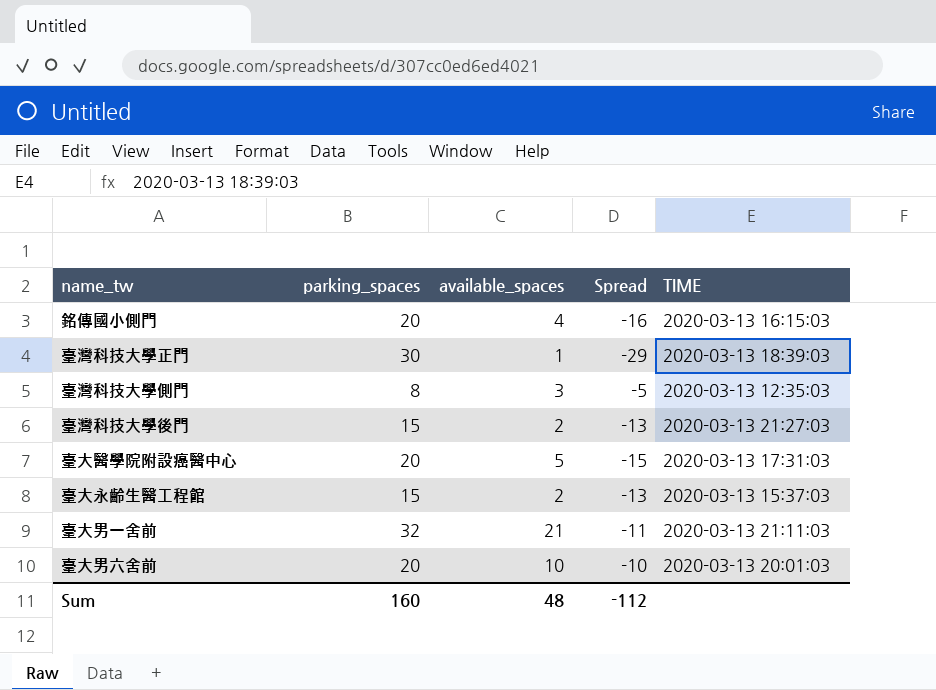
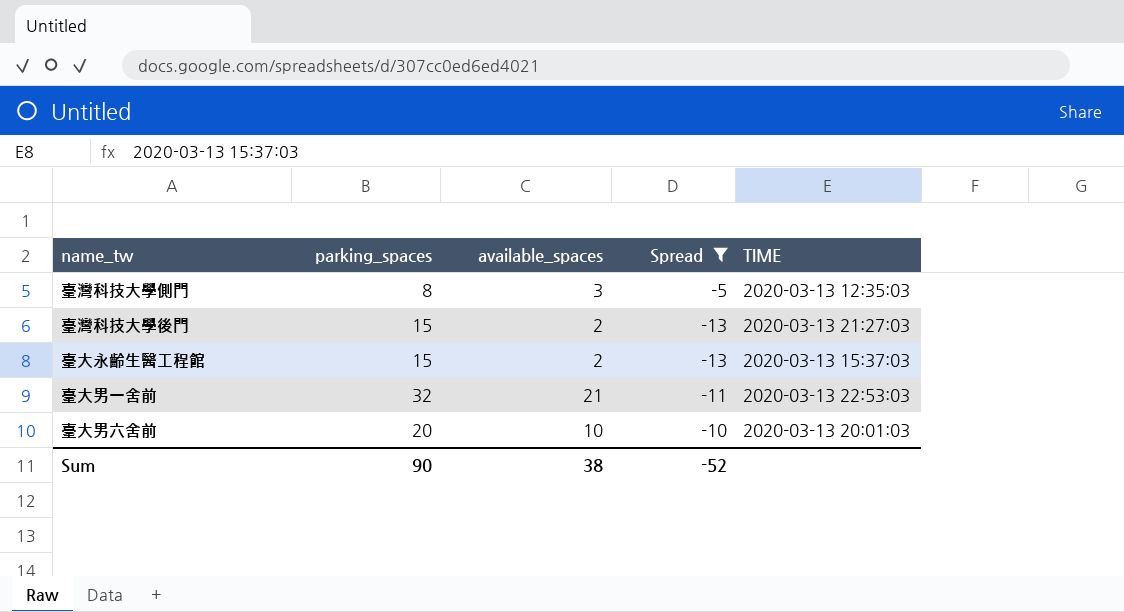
filter: none -> Spread >= -13
臺大男一舍前 | TIME: 2020-03-13 21:11:03 -> 2020-03-13 22:53:03
Sum | parking_spaces: 160 -> 90
Sum | available_spaces: 48 -> 38
Sum | Spread: -112 -> -52

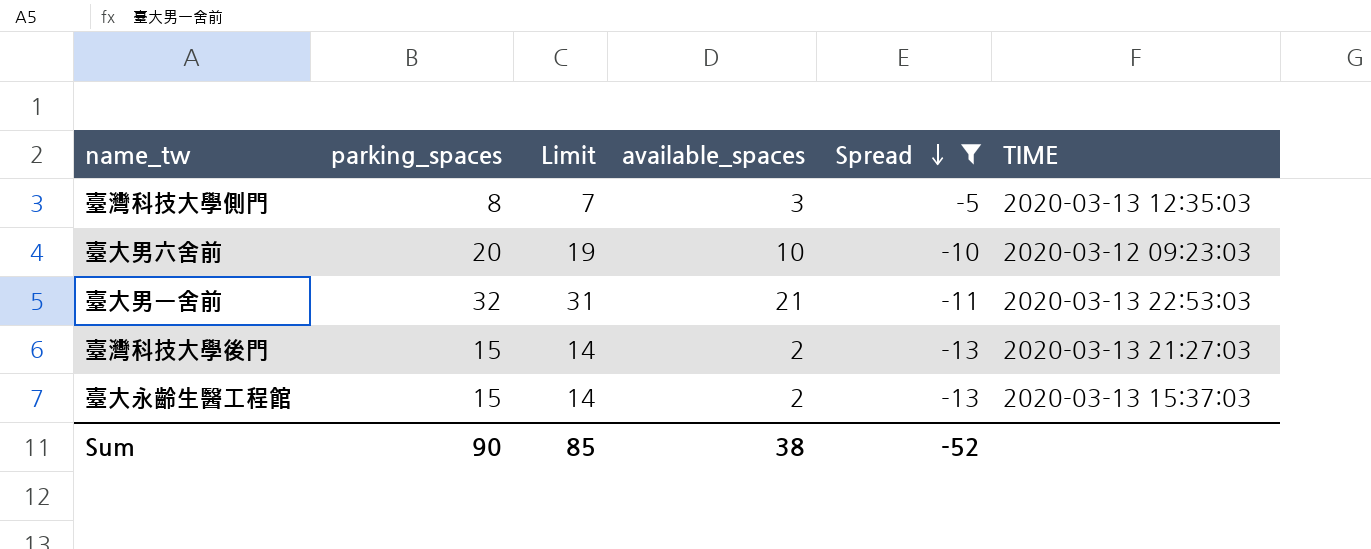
row order: none -> Spread descending
column Limit | formula: none -> [parking_spaces] - 1
臺大男六舍前 | TIME: 2020-03-13 20:01:03 -> 2020-03-12 09:23:03

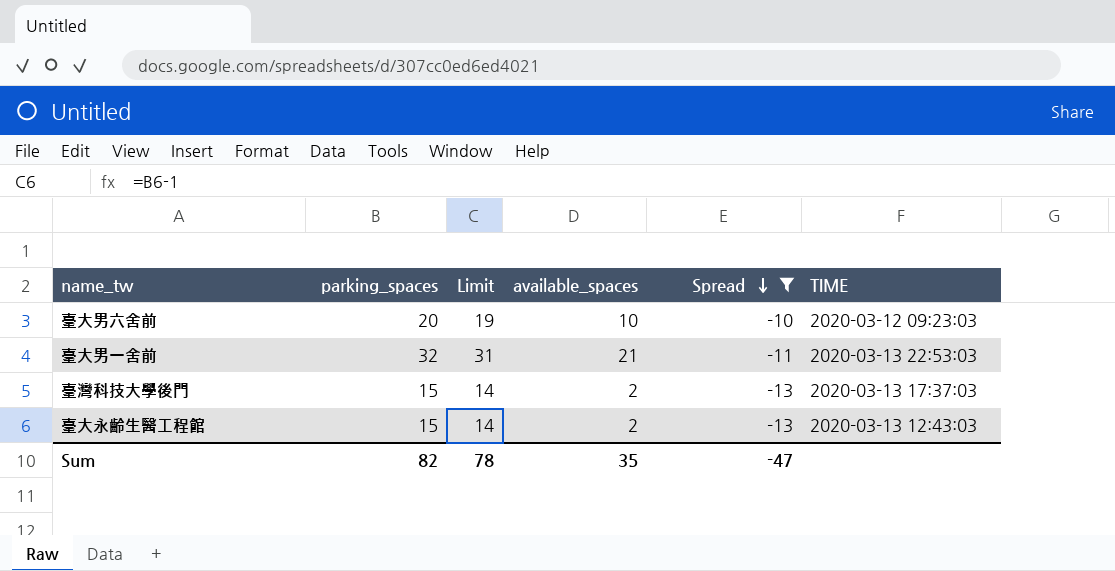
row 臺灣科技大學側門: 8 | 7 | 3 | -5 | 2020-03-13 12:35:03 -> none
臺灣科技大學後門 | TIME: 2020-03-13 21:27:03 -> 2020-03-13 17:37:03
臺大永齡生醫工程館 | TIME: 2020-03-13 15:37:03 -> 2020-03-13 12:43:03
Sum | parking_spaces: 90 -> 82
Sum | Limit: 85 -> 78
Sum | available_spaces: 38 -> 35
Sum | Spread: -52 -> -47

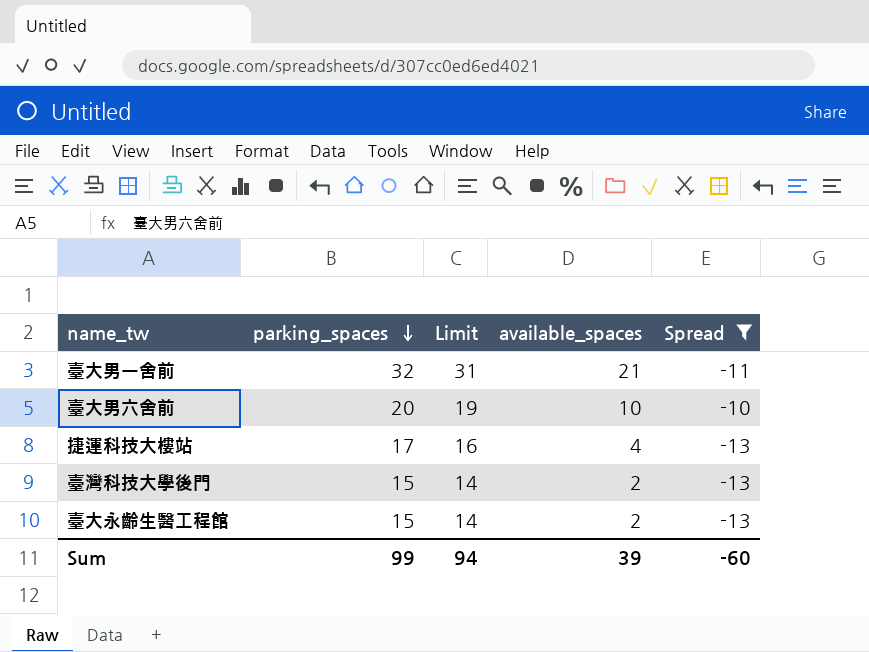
row order: Spread descending -> parking_spaces descending
column TIME | position: 6 -> none
row 捷運科技大樓站: none -> 17 | 16 | 4 | -13
Sum | parking_spaces: 82 -> 99
Sum | Limit: 78 -> 94
Sum | available_spaces: 35 -> 39
Sum | Spread: -47 -> -60

